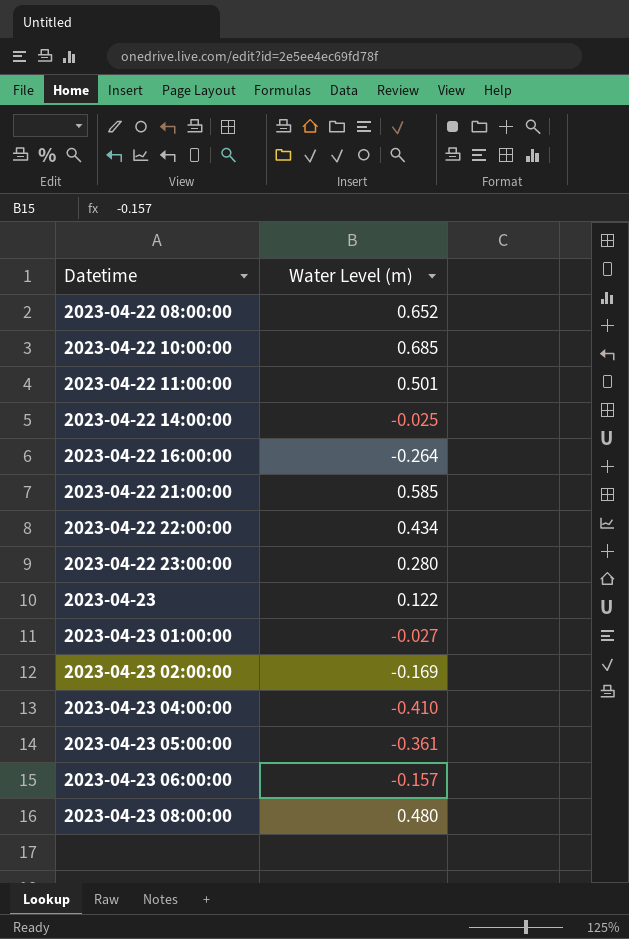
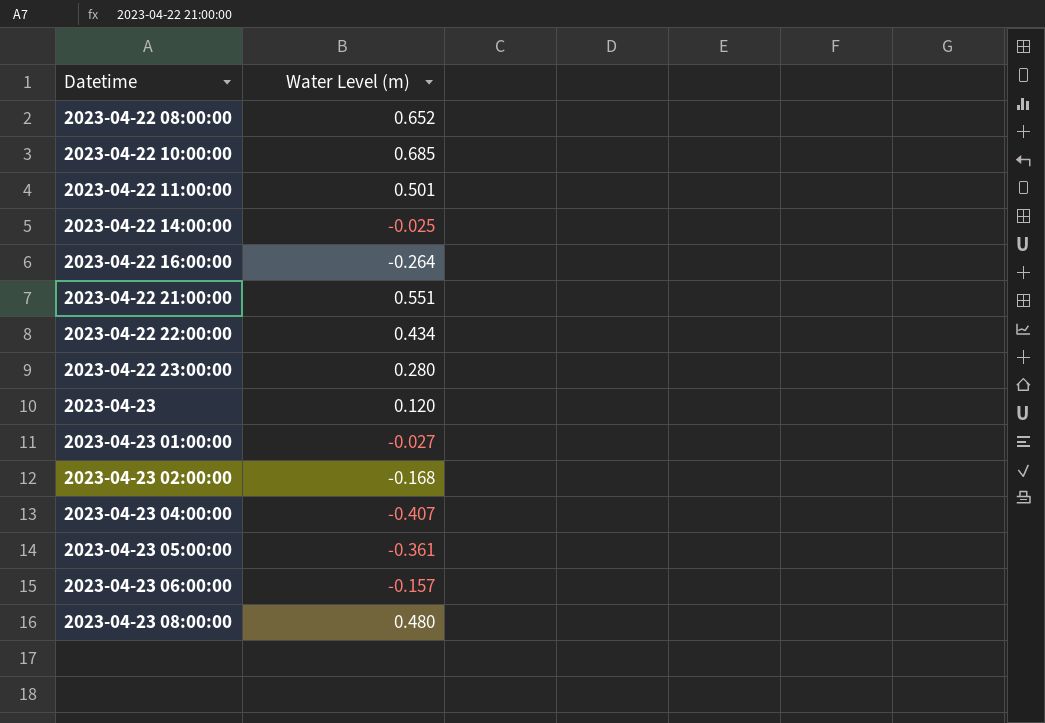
2023-04-22 21:00:00 | Water Level (m): 0.585 -> 0.551
2023-04-23 | Water Level (m): 0.122 -> 0.120
2023-04-23 02:00:00 | Water Level (m): -0.169 -> -0.168
2023-04-23 04:00:00 | Water Level (m): -0.410 -> -0.407

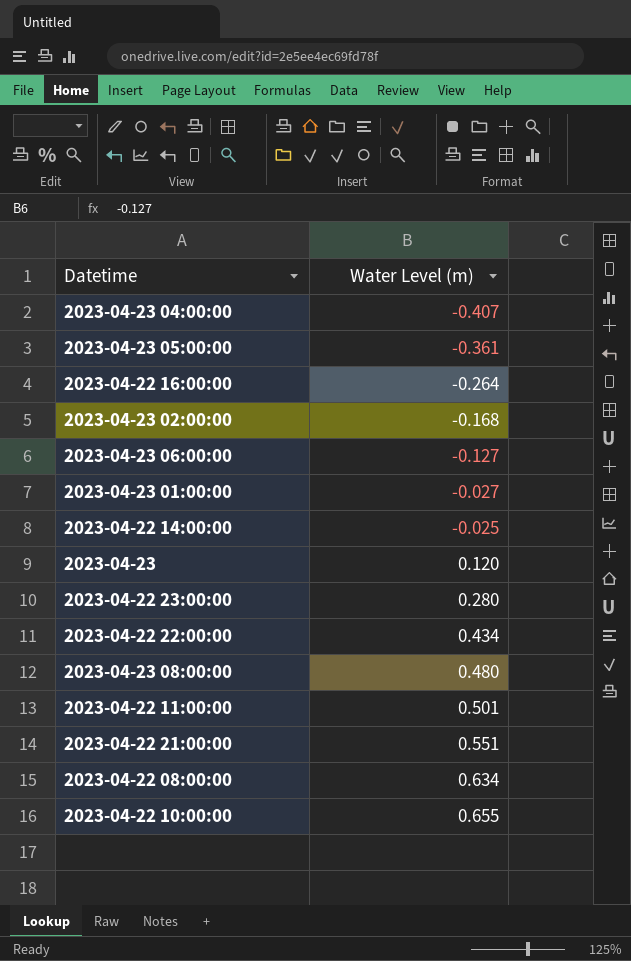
row order: Datetime ascending -> Water Level (m) ascending
2023-04-23 06:00:00 | Water Level (m): -0.157 -> -0.127
2023-04-22 08:00:00 | Water Level (m): 0.652 -> 0.634
2023-04-22 10:00:00 | Water Level (m): 0.685 -> 0.655

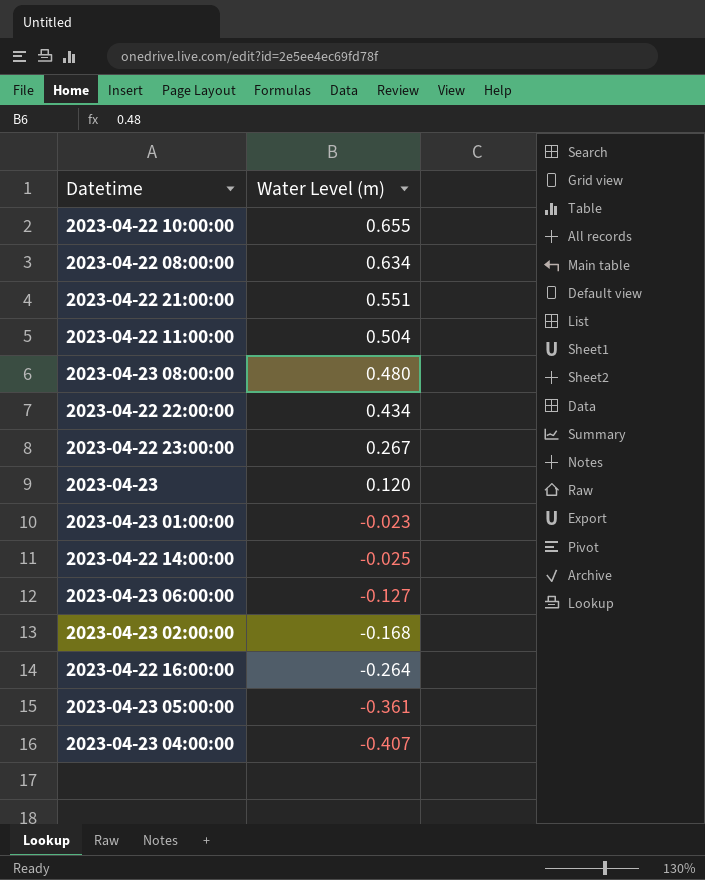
row order: Water Level (m) ascending -> Water Level (m) descending
2023-04-22 11:00:00 | Water Level (m): 0.501 -> 0.504
2023-04-22 23:00:00 | Water Level (m): 0.280 -> 0.267
2023-04-23 01:00:00 | Water Level (m): -0.027 -> -0.023

